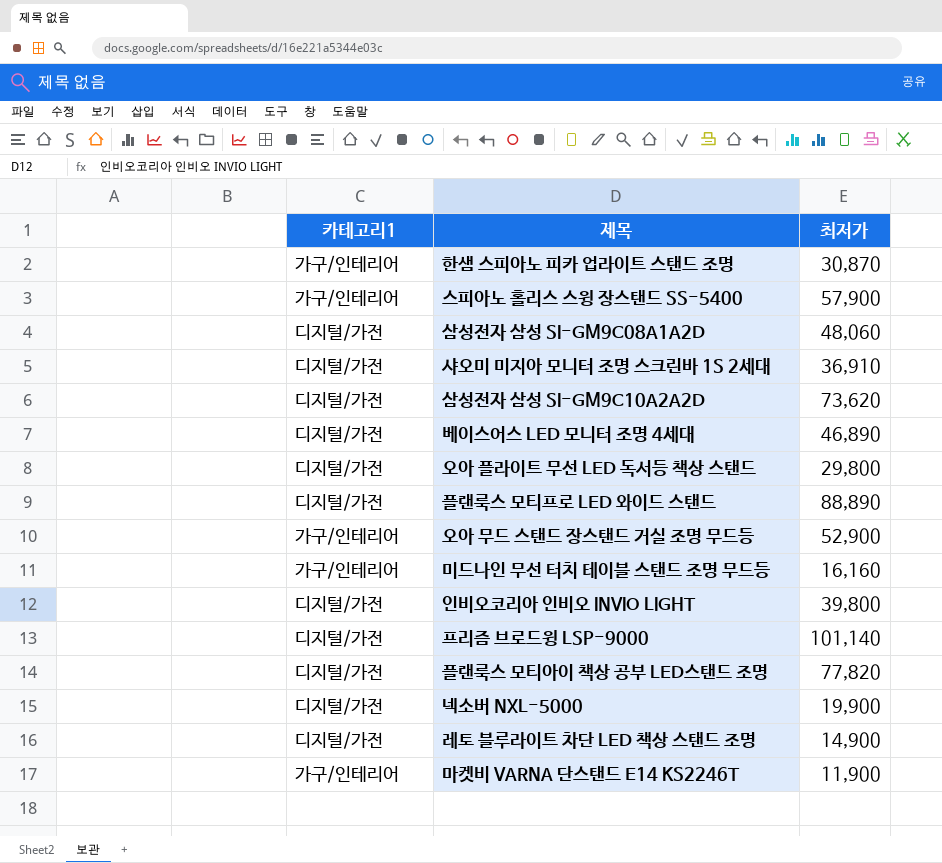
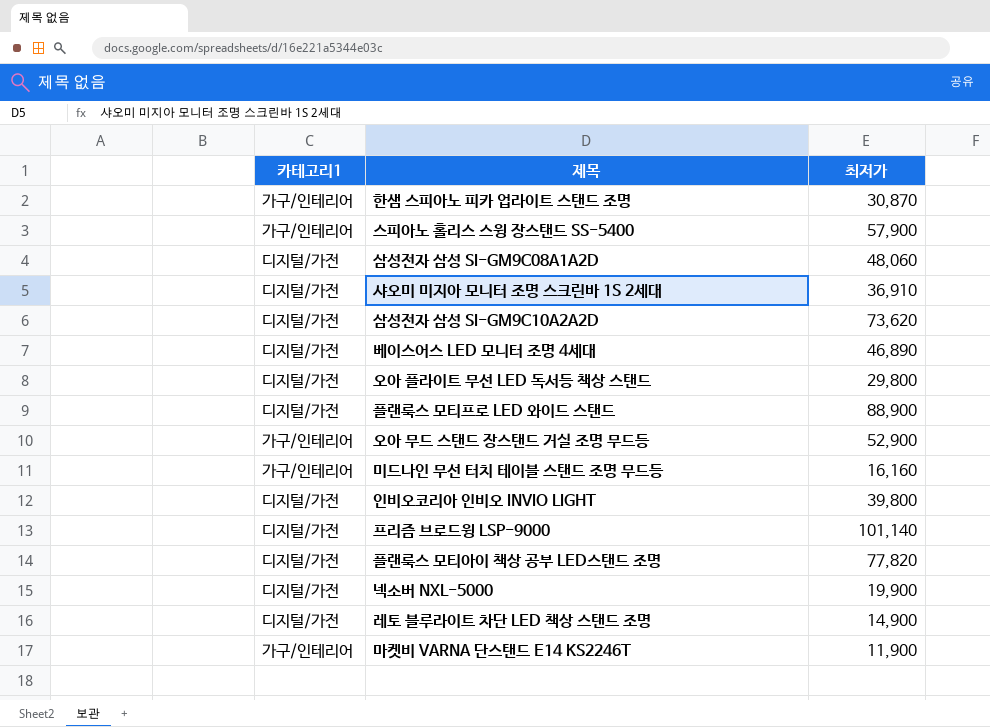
플랜룩스 모티프로 LED 와이드 스탠드 | 최저가: 88,890 -> 88,900

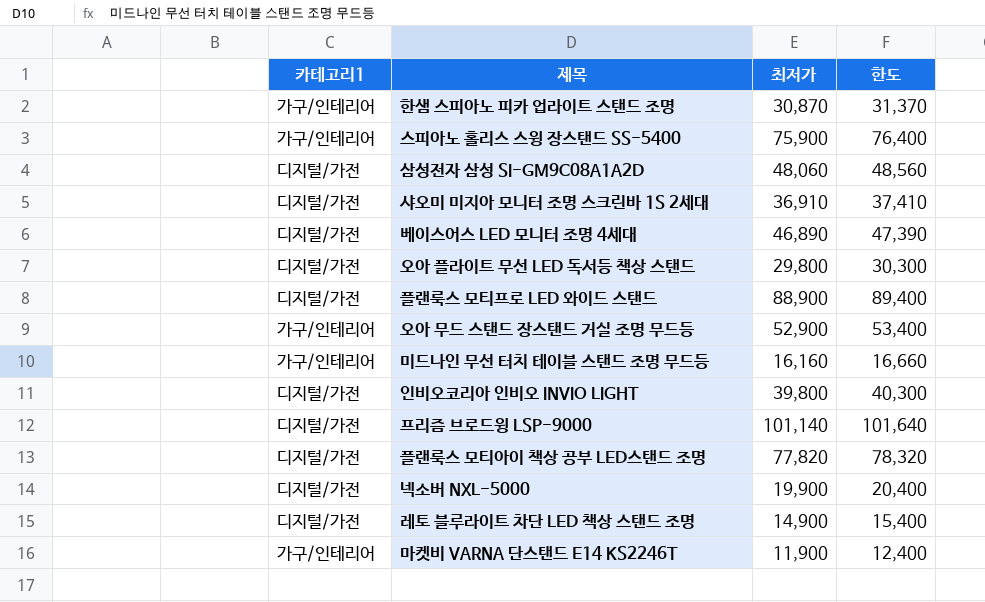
column 한도 | formula: none -> [최저가] + 500
row 삼성전자 삼성 SI-GM9C10A2A2D: 디지털/가전 | 73,620 -> none
스피아노 홀리스 스윙 장스탠드 SS-5400 | 최저가: 57,900 -> 75,900

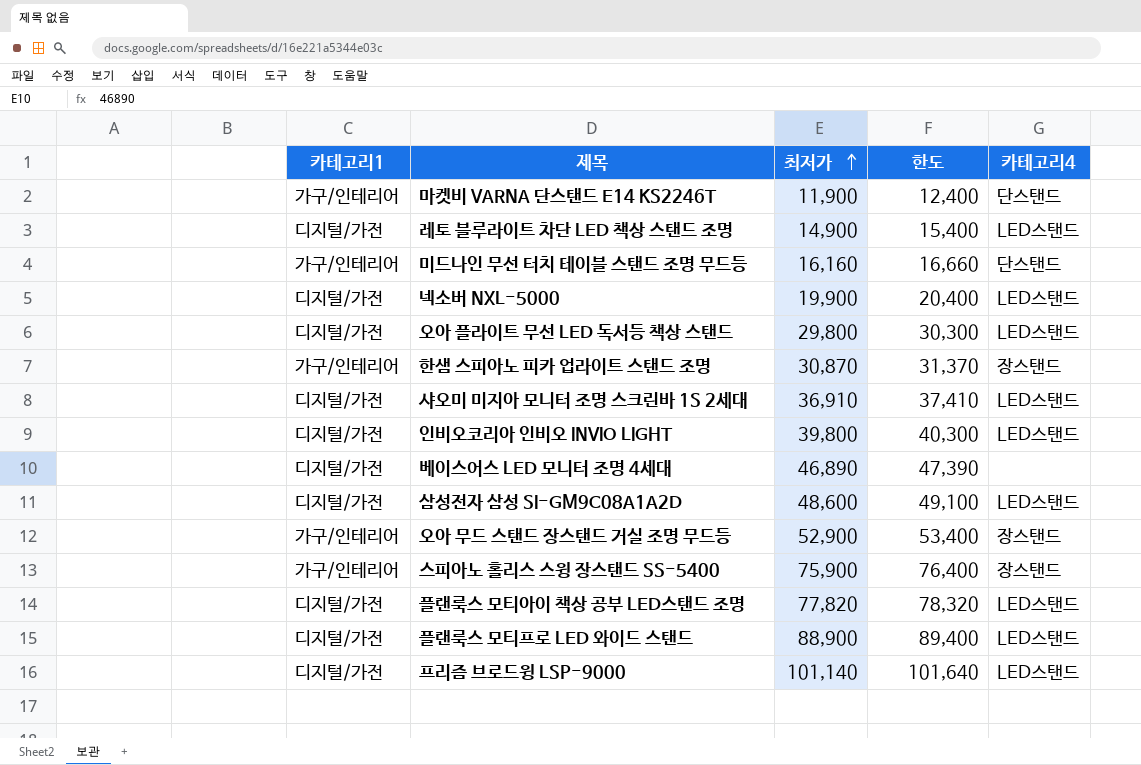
row order: none -> 최저가 ascending
column 카테고리4 | position: none -> 5
삼성전자 삼성 SI-GM9C08A1A2D | 최저가: 48,060 -> 48,600
삼성전자 삼성 SI-GM9C08A1A2D | 한도: 48,560 -> 49,100

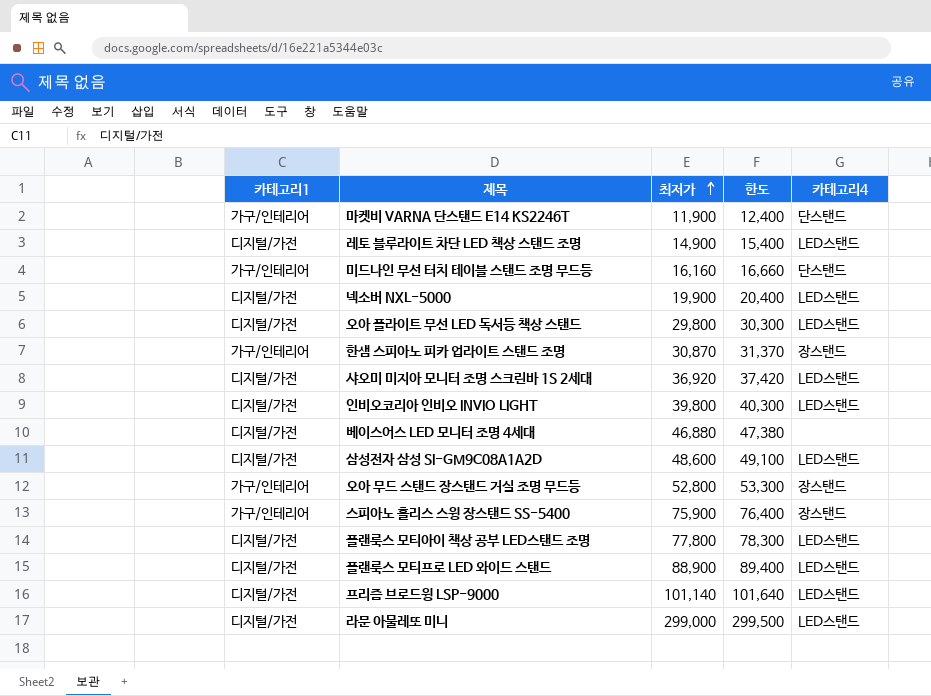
샤오미 미지아 모니터 조명 스크린바 1S 2세대 | 최저가: 36,910 -> 36,920
샤오미 미지아 모니터 조명 스크린바 1S 2세대 | 한도: 37,410 -> 37,420
베이스어스 LED 모니터 조명 4세대 | 최저가: 46,890 -> 46,880
베이스어스 LED 모니터 조명 4세대 | 한도: 47,390 -> 47,380
오아 무드 스탠드 장스탠드 거실 조명 무드등 | 최저가: 52,900 -> 52,800
오아 무드 스탠드 장스탠드 거실 조명 무드등 | 한도: 53,400 -> 53,300
플랜룩스 모티아이 책상 공부 LED스탠드 조명 | 최저가: 77,820 -> 77,800
플랜룩스 모티아이 책상 공부 LED스탠드 조명 | 한도: 78,320 -> 78,300
row 라문 아물레또 미니: none -> 디지털/가전 | 299,000 | 299,500 | LED스탠드

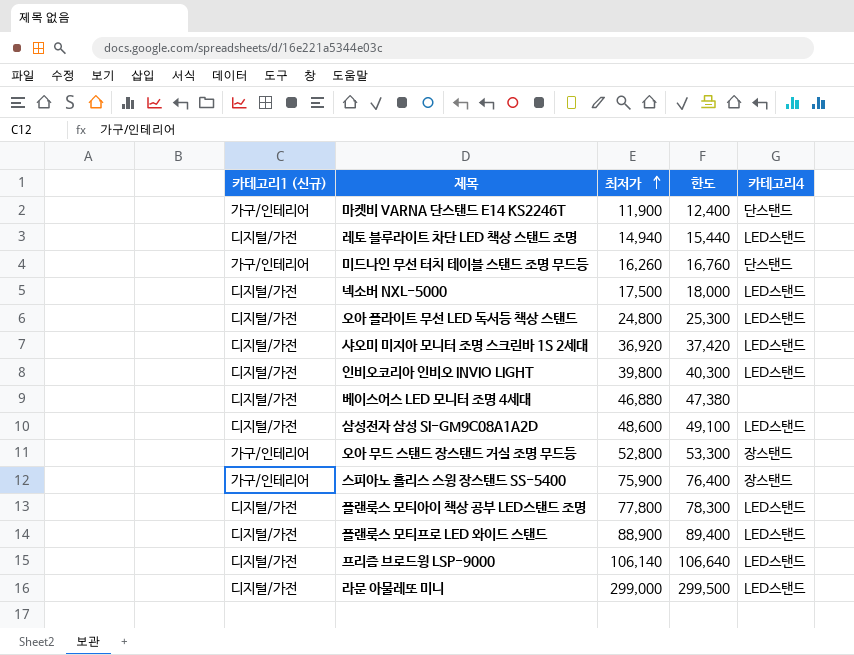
column name: 카테고리1 -> 카테고리1 (신규)
row 한샘 스피아노 피카 업라이트 스탠드 조명: 가구/인테리어 | 30,870 | 31,370 | 장스탠드 -> none
레토 블루라이트 차단 LED 책상 스탠드 조명 | 최저가: 14,900 -> 14,940
레토 블루라이트 차단 LED 책상 스탠드 조명 | 한도: 15,400 -> 15,440
미드나인 무선 터치 테이블 스탠드 조명 무드등 | 최저가: 16,160 -> 16,260
미드나인 무선 터치 테이블 스탠드 조명 무드등 | 한도: 16,660 -> 16,760
넥소버 NXL-5000 | 최저가: 19,900 -> 17,500
넥소버 NXL-5000 | 한도: 20,400 -> 18,000
오아 플라이트 무선 LED 독서등 책상 스탠드 | 최저가: 29,800 -> 24,800
오아 플라이트 무선 LED 독서등 책상 스탠드 | 한도: 30,300 -> 25,300
프리즘 브로드윙 LSP-9000 | 최저가: 101,140 -> 106,140
프리즘 브로드윙 LSP-9000 | 한도: 101,640 -> 106,640

